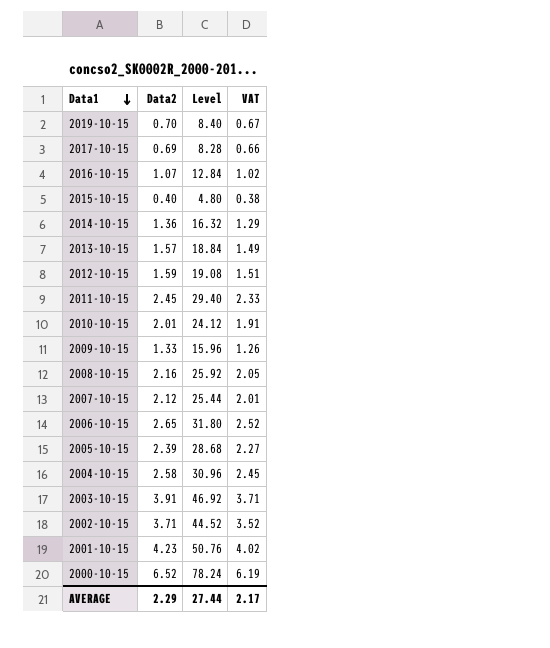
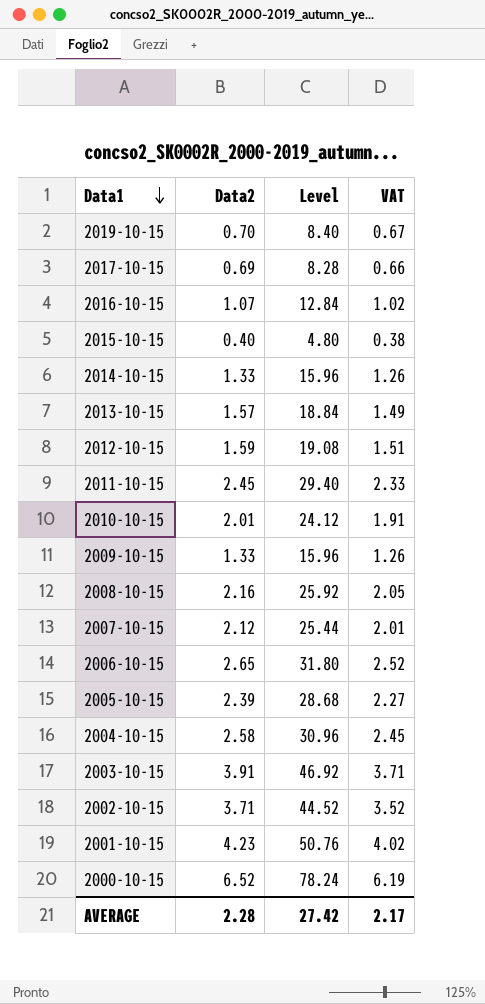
2014-10-15 | Data2: 1.36 -> 1.33
2014-10-15 | Level: 16.32 -> 15.96
2014-10-15 | VAT: 1.29 -> 1.26
AVERAGE | Data2: 2.29 -> 2.28
AVERAGE | Level: 27.44 -> 27.42

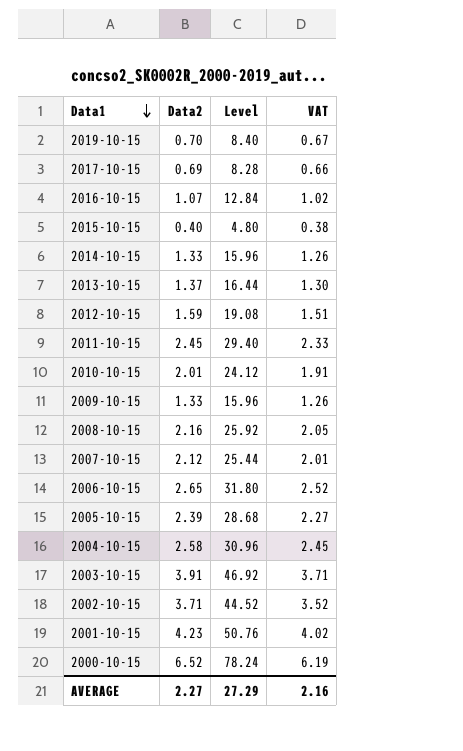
2013-10-15 | Data2: 1.57 -> 1.37
2013-10-15 | Level: 18.84 -> 16.44
2013-10-15 | VAT: 1.49 -> 1.30
AVERAGE | Data2: 2.28 -> 2.27
AVERAGE | Level: 27.42 -> 27.29
AVERAGE | VAT: 2.17 -> 2.16

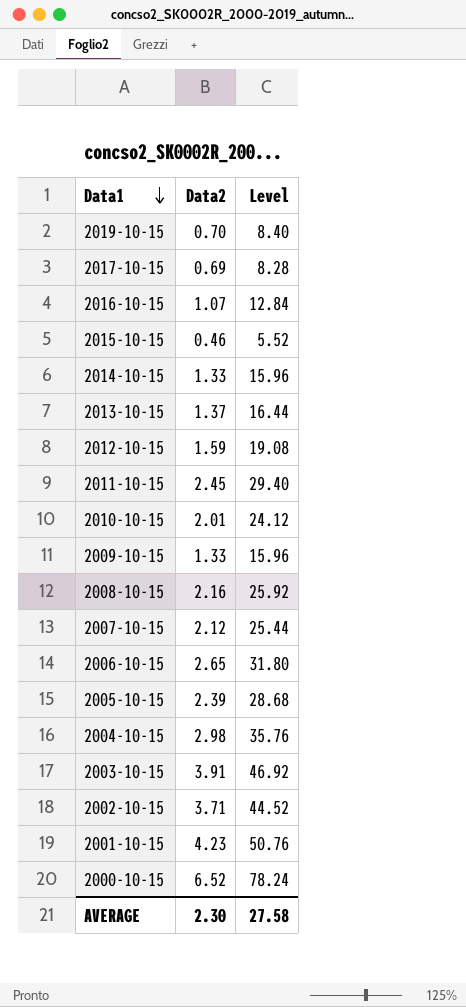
column VAT | formula: [Data2] * 0.95 -> none
2015-10-15 | Data2: 0.40 -> 0.46
2015-10-15 | Level: 4.80 -> 5.52
2004-10-15 | Data2: 2.58 -> 2.98
2004-10-15 | Level: 30.96 -> 35.76
AVERAGE | Data2: 2.27 -> 2.30
AVERAGE | Level: 27.29 -> 27.58

